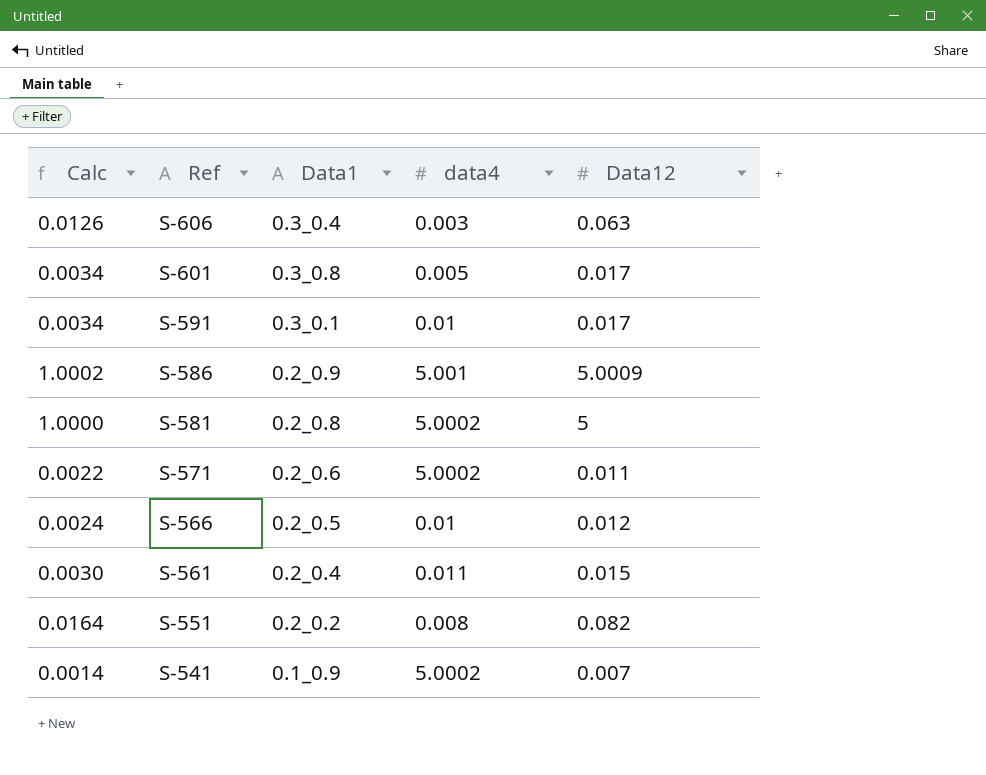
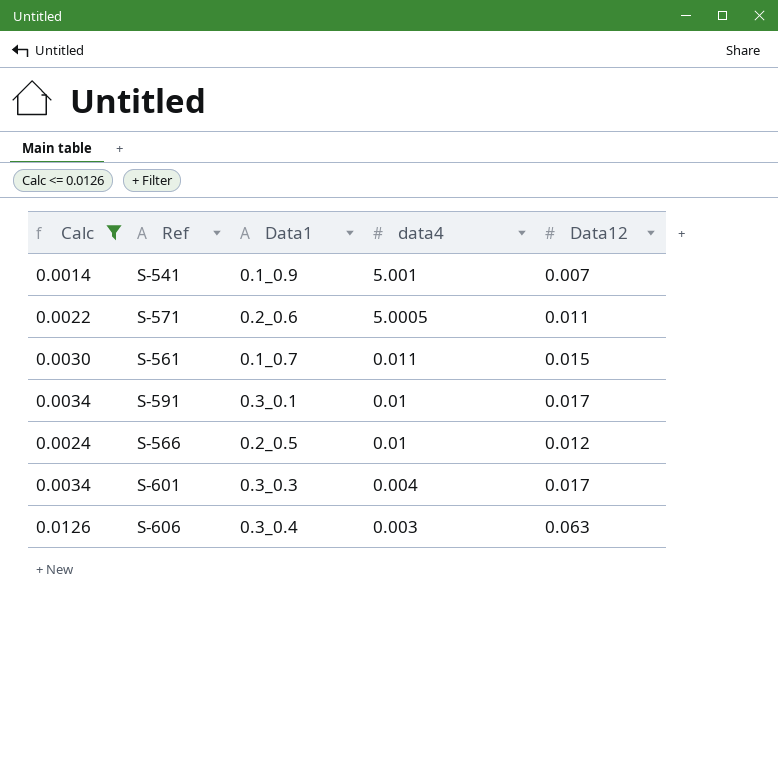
filter: none -> Calc <= 0.0126
row order: Ref descending -> data4 descending
S-541 | data4: 5.0002 -> 5.001
S-571 | data4: 5.0002 -> 5.0005
S-561 | Data1: 0.2_0.4 -> 0.1_0.7
S-601 | Data1: 0.3_0.8 -> 0.3_0.3
S-601 | data4: 0.005 -> 0.004

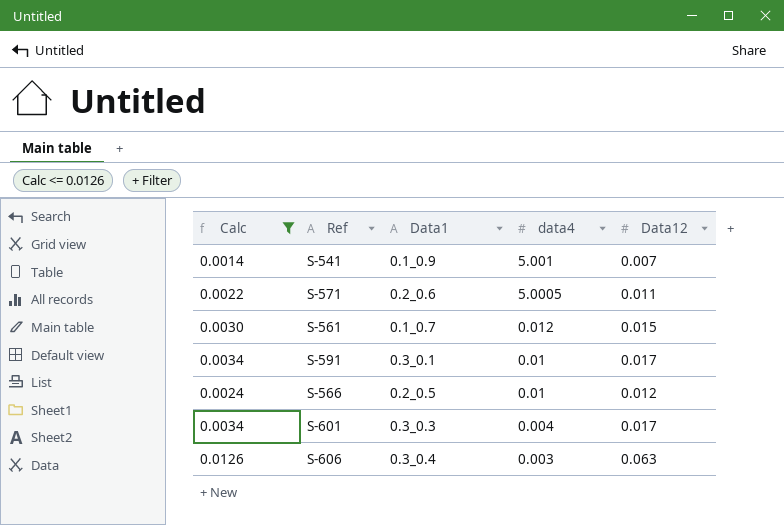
S-561 | data4: 0.011 -> 0.012

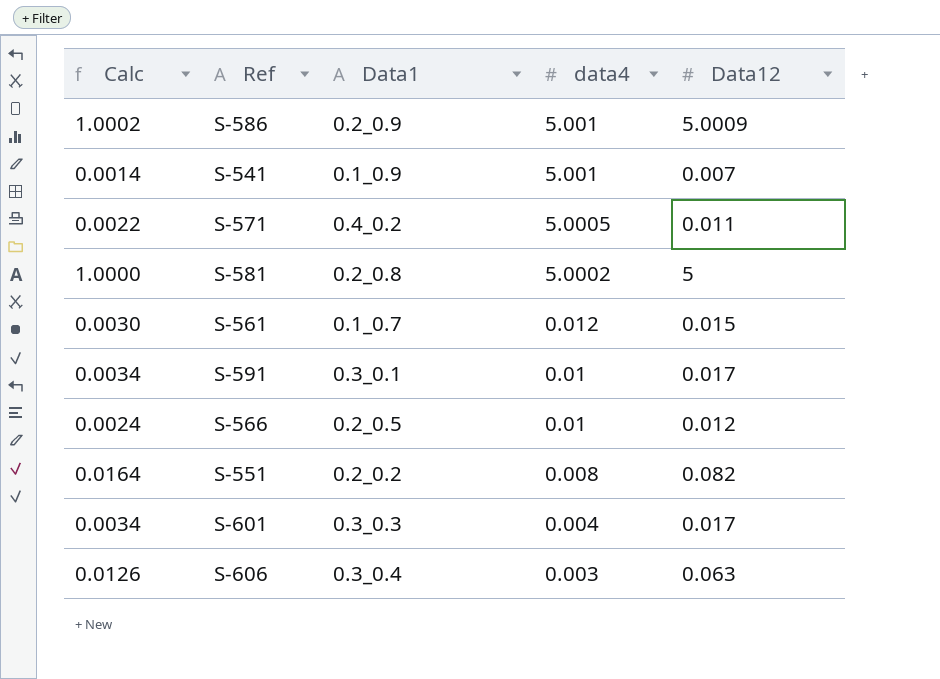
filter: Calc <= 0.0126 -> none
S-571 | Data1: 0.2_0.6 -> 0.4_0.2

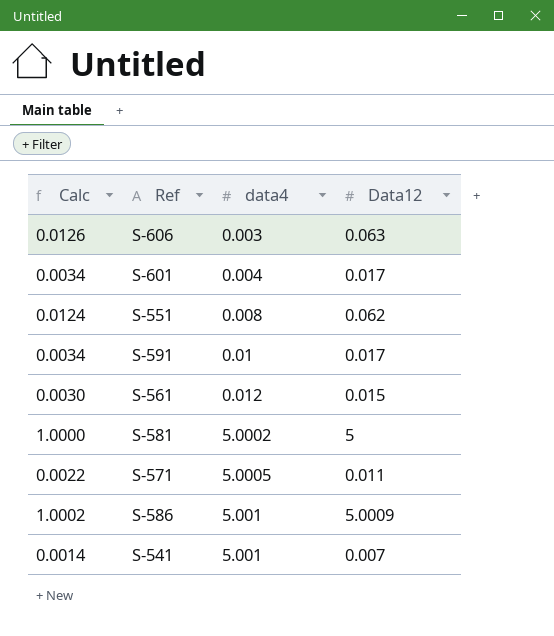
row order: data4 descending -> data4 ascending
column Data1 | position: 3 -> none
row S-566: 0.0024 | 0.2_0.5 | 0.01 | 0.012 -> none
S-551 | Calc: 0.0164 -> 0.0124
S-551 | Data12: 0.082 -> 0.062

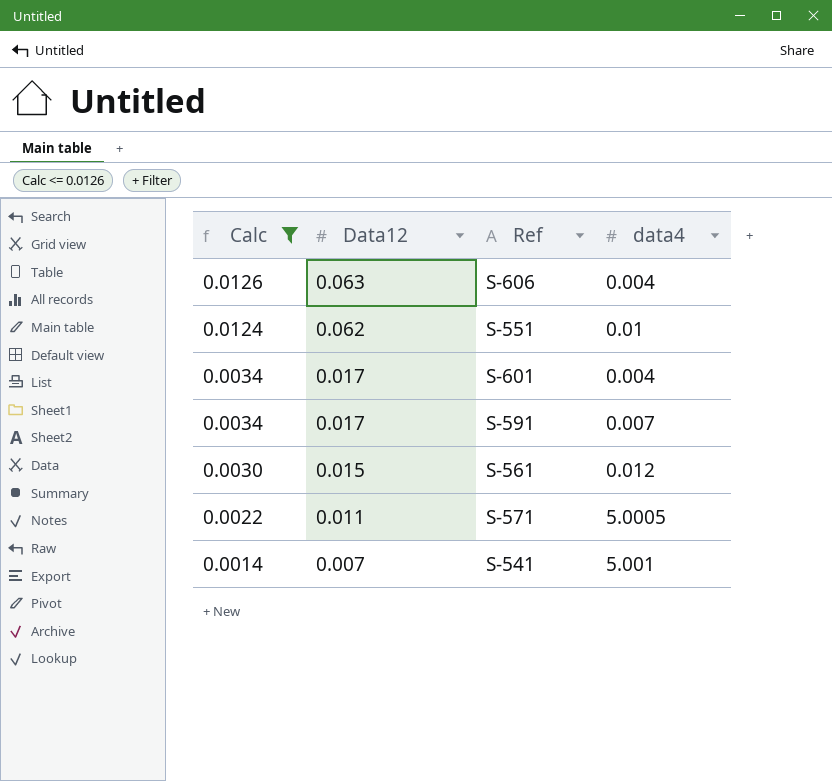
filter: none -> Calc <= 0.0126
row order: data4 ascending -> Calc descending
column Data12 | position: 4 -> 2
S-606 | data4: 0.003 -> 0.004
S-551 | data4: 0.008 -> 0.01
S-591 | data4: 0.01 -> 0.007

